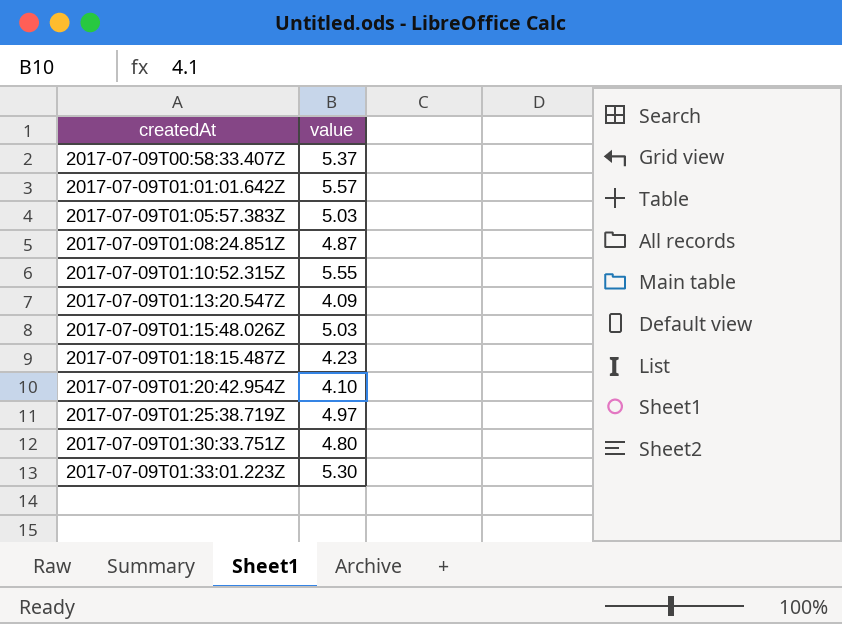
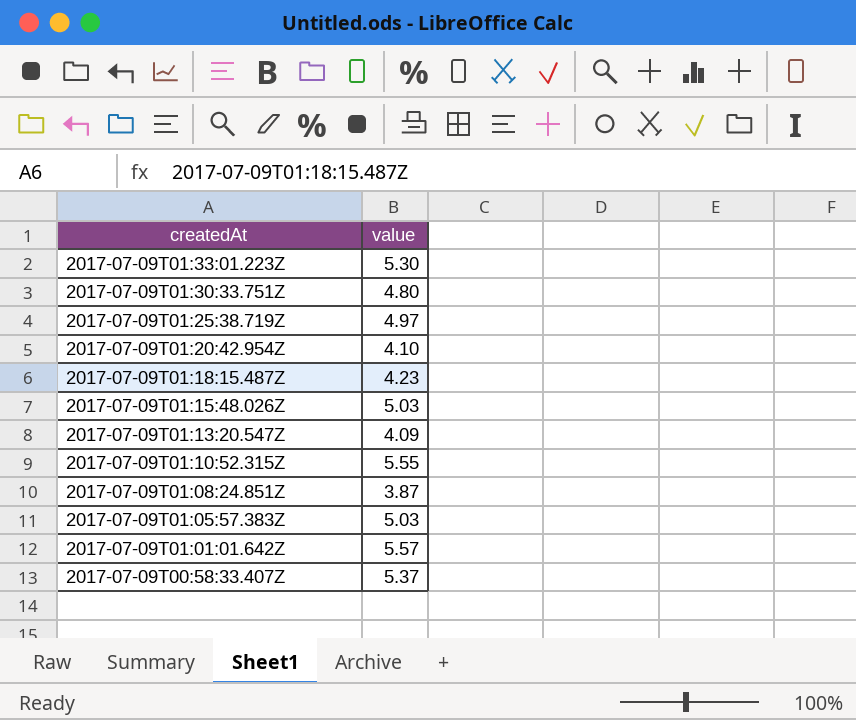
row order: createdAt ascending -> createdAt descending
2017-07-09T01:08:24.851Z | value: 4.87 -> 3.87

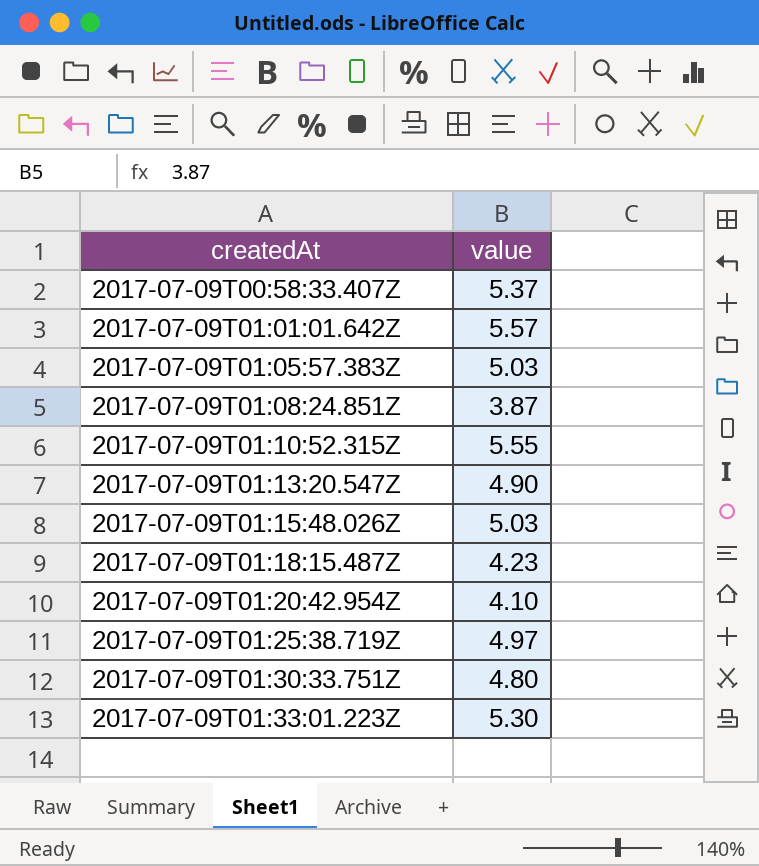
row order: createdAt descending -> createdAt ascending
2017-07-09T01:13:20.547Z | value: 4.09 -> 4.90

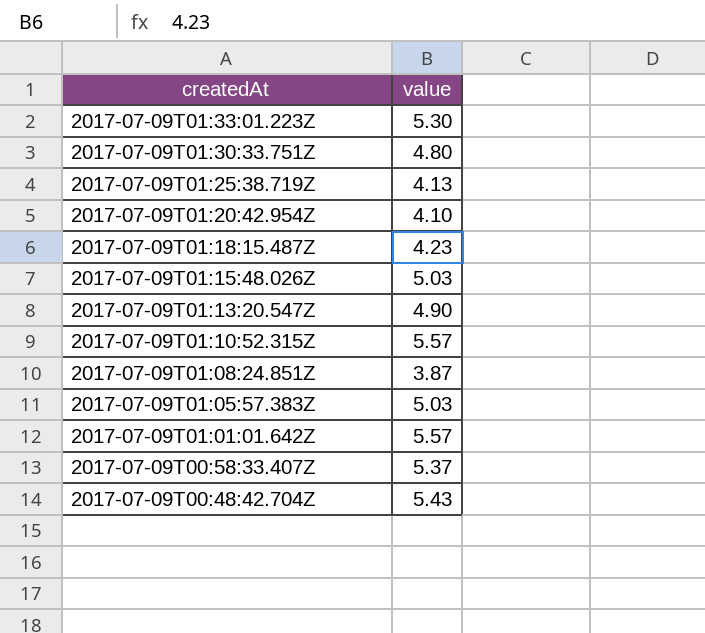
row order: createdAt ascending -> createdAt descending
2017-07-09T01:25:38.719Z | value: 4.97 -> 4.13
2017-07-09T01:10:52.315Z | value: 5.55 -> 5.57
row 2017-07-09T00:48:42.704Z: none -> 5.43

